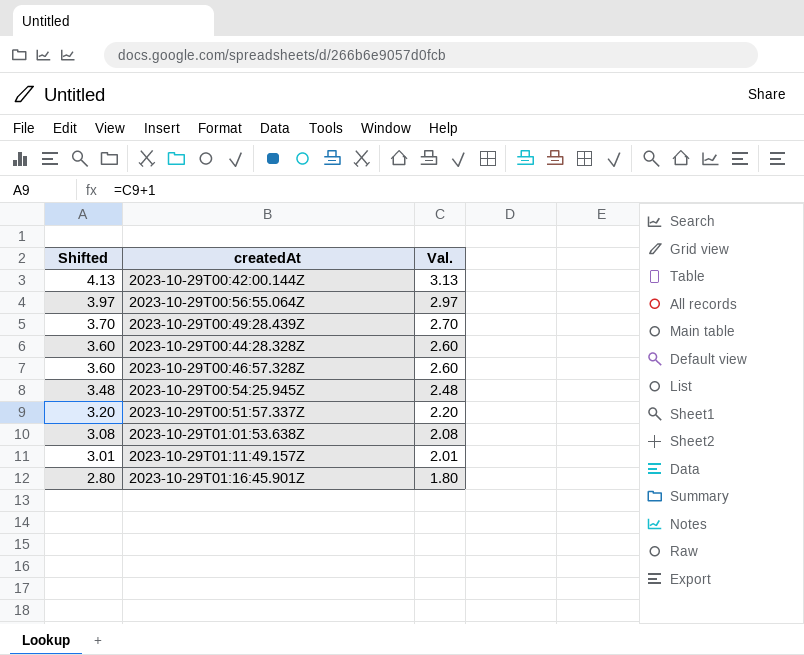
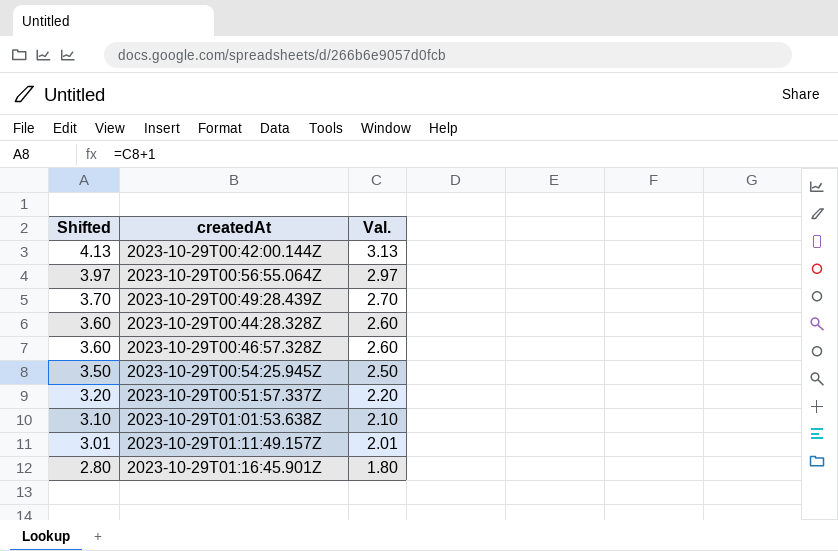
2023-10-29T00:54:25.945Z | Shifted: 3.48 -> 3.50
2023-10-29T00:54:25.945Z | Val.: 2.48 -> 2.50
2023-10-29T01:01:53.638Z | Shifted: 3.08 -> 3.10
2023-10-29T01:01:53.638Z | Val.: 2.08 -> 2.10

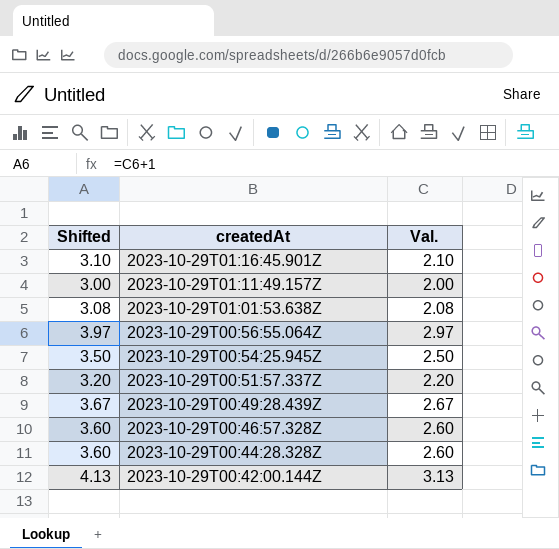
row order: Shifted descending -> createdAt descending
2023-10-29T01:16:45.901Z | Shifted: 2.80 -> 3.10
2023-10-29T01:16:45.901Z | Val.: 1.80 -> 2.10
2023-10-29T01:11:49.157Z | Shifted: 3.01 -> 3.00
2023-10-29T01:11:49.157Z | Val.: 2.01 -> 2.00
2023-10-29T01:01:53.638Z | Shifted: 3.10 -> 3.08
2023-10-29T01:01:53.638Z | Val.: 2.10 -> 2.08
2023-10-29T00:49:28.439Z | Shifted: 3.70 -> 3.67
2023-10-29T00:49:28.439Z | Val.: 2.70 -> 2.67

